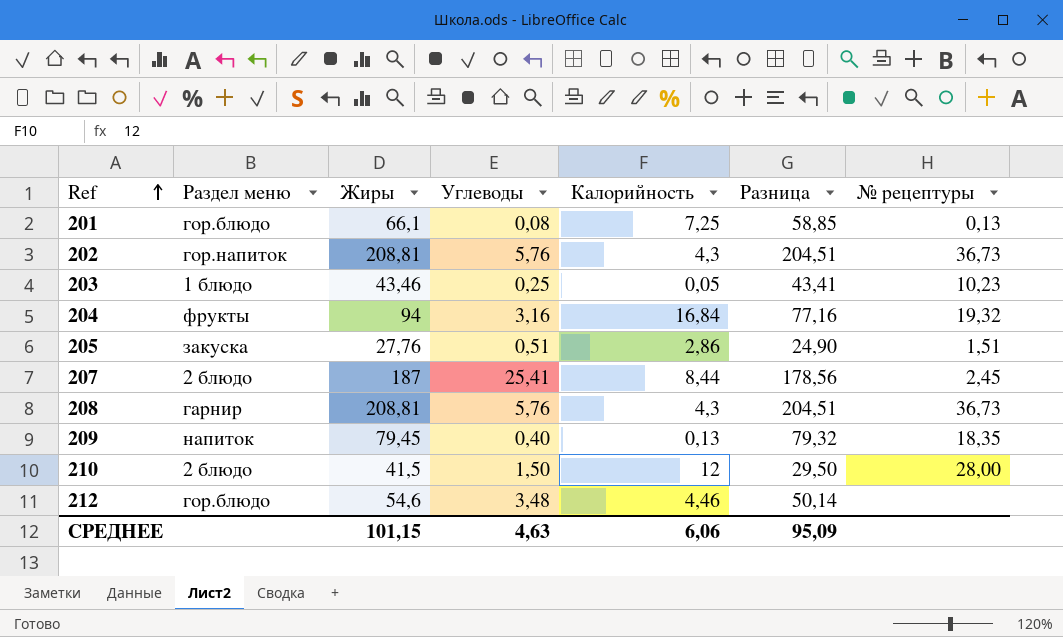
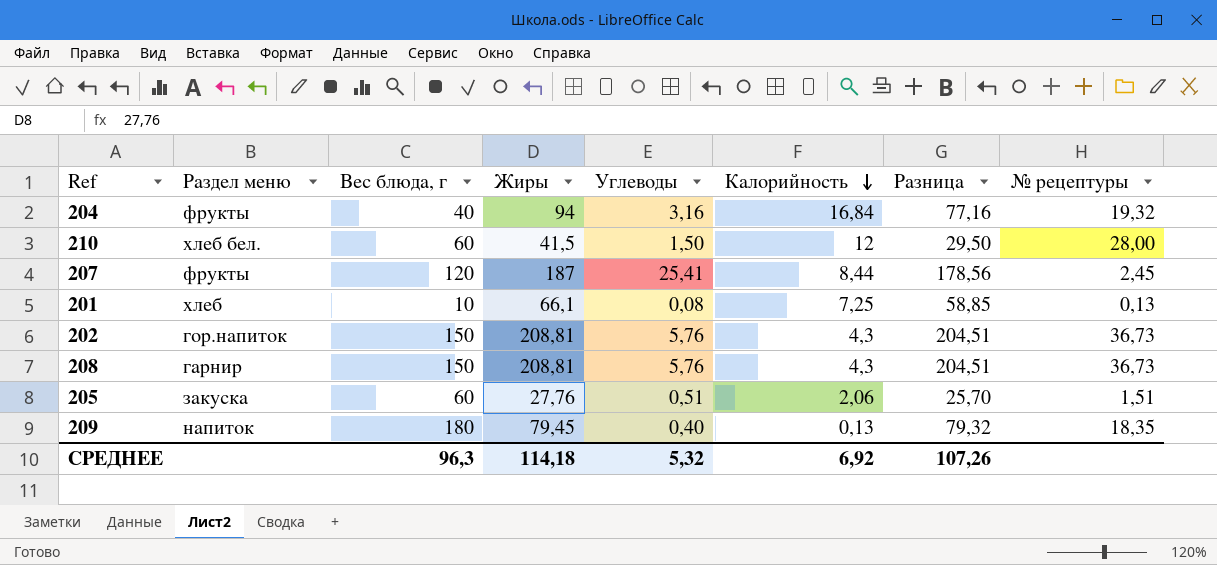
row order: Ref ascending -> Калорийность descending
column Вес блюда, г | position: none -> 3
row 203: 1 блюдо | 43,46 | 0,25 | 0,05 | 43,41 | 10,23 -> none
row 212: гор.блюдо | 54,6 | 3,48 | 4,46 | 50,14 | none -> none
210 | Раздел меню: 2 блюдо -> хлеб бел.
207 | Раздел меню: 2 блюдо -> фрукты
201 | Раздел меню: гор.блюдо -> хлеб
205 | Калорийность: 2,86 -> 2,06
205 | Разница: 24,90 -> 25,70
СРЕДНЕЕ | Жиры: 101,15 -> 114,18
СРЕДНЕЕ | Углеводы: 4,63 -> 5,32
СРЕДНЕЕ | Калорийность: 6,06 -> 6,92
СРЕДНЕЕ | Разница: 95,09 -> 107,26

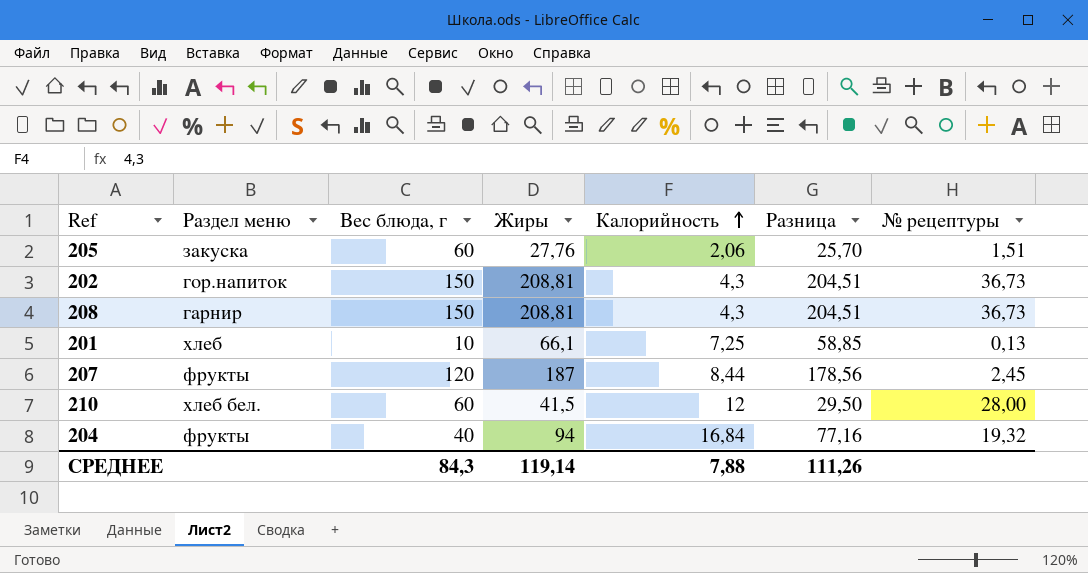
row order: Калорийность descending -> Калорийность ascending
column Углеводы | position: 5 -> none
row 209: напиток | 180 | 79,45 | 0,40 | 0,13 | 79,32 | 18,35 -> none
СРЕДНЕЕ | Вес блюда, г: 96,3 -> 84,3
СРЕДНЕЕ | Жиры: 114,18 -> 119,14
СРЕДНЕЕ | Калорийность: 6,92 -> 7,88
СРЕДНЕЕ | Разница: 107,26 -> 111,26

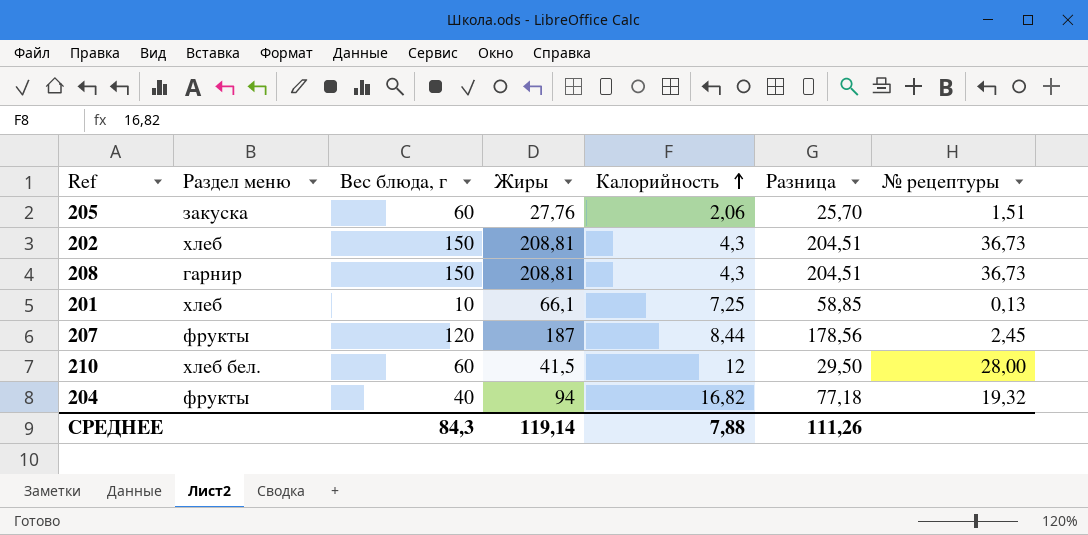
202 | Раздел меню: гор.напиток -> хлеб
204 | Калорийность: 16,84 -> 16,82
204 | Разница: 77,16 -> 77,18

